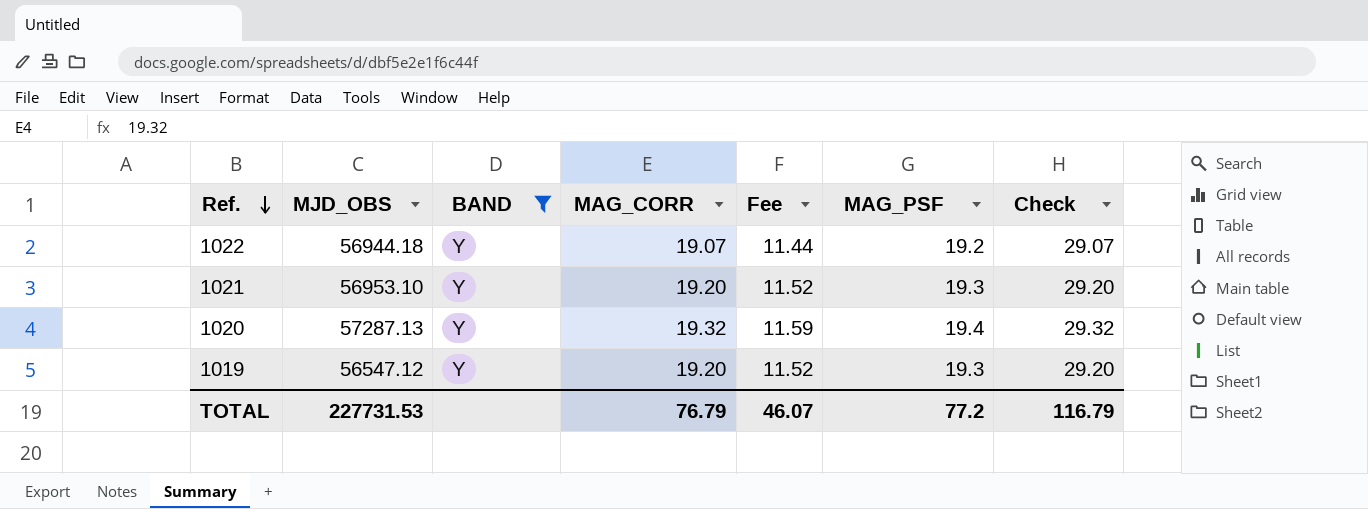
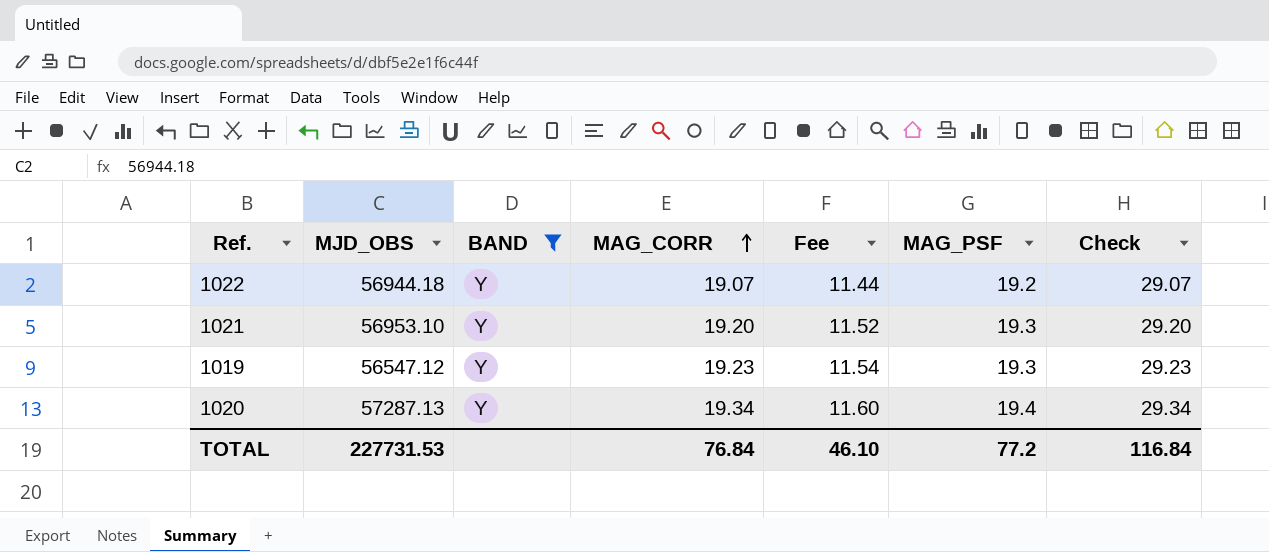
row order: Ref. descending -> MAG_CORR ascending
1019 | MAG_CORR: 19.20 -> 19.23
1019 | Fee: 11.52 -> 11.54
1019 | Check: 29.20 -> 29.23
1020 | MAG_CORR: 19.32 -> 19.34
1020 | Fee: 11.59 -> 11.60
1020 | Check: 29.32 -> 29.34
TOTAL | MAG_CORR: 76.79 -> 76.84
TOTAL | Fee: 46.07 -> 46.10
TOTAL | Check: 116.79 -> 116.84

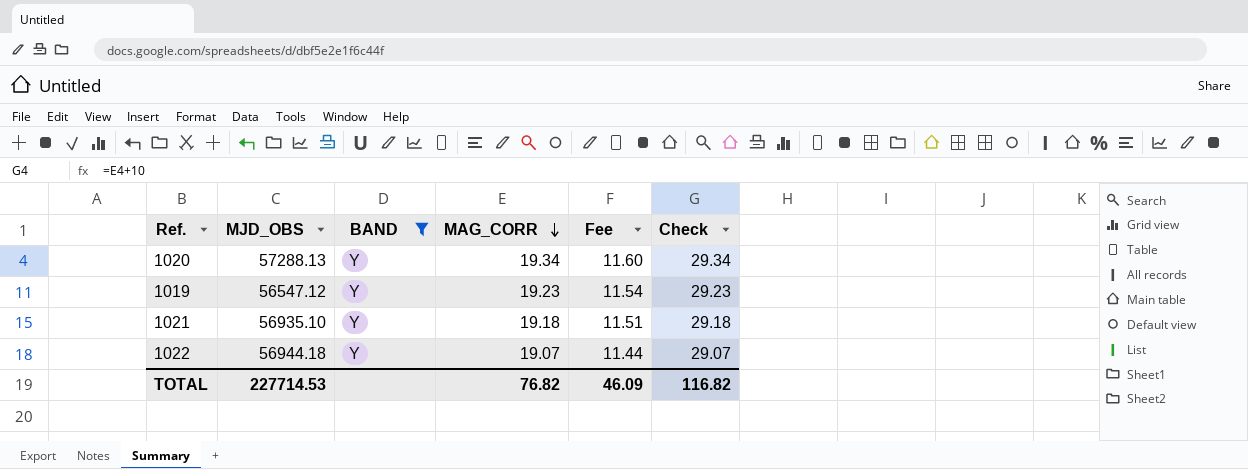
row order: MAG_CORR ascending -> MAG_CORR descending
column MAG_PSF | position: 6 -> none
1020 | MJD_OBS: 57287.13 -> 57288.13
1021 | MJD_OBS: 56953.10 -> 56935.10
1021 | MAG_CORR: 19.20 -> 19.18
1021 | Fee: 11.52 -> 11.51
1021 | Check: 29.20 -> 29.18
TOTAL | MJD_OBS: 227731.53 -> 227714.53
TOTAL | MAG_CORR: 76.84 -> 76.82
TOTAL | Fee: 46.10 -> 46.09
TOTAL | Check: 116.84 -> 116.82

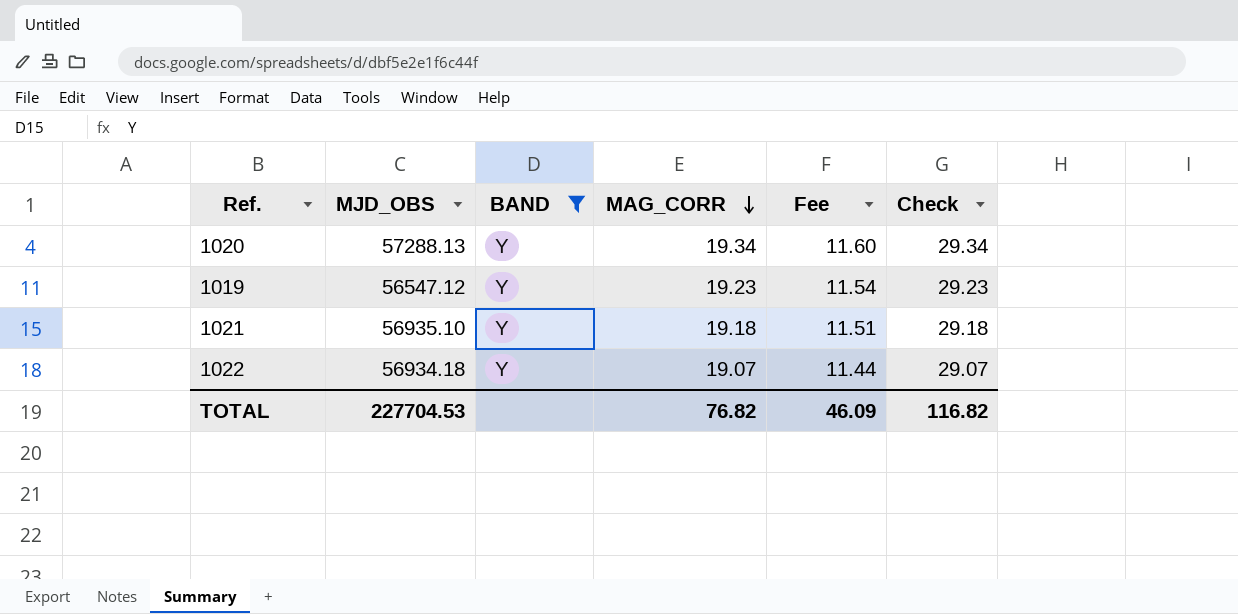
1022 | MJD_OBS: 56944.18 -> 56934.18
TOTAL | MJD_OBS: 227714.53 -> 227704.53

